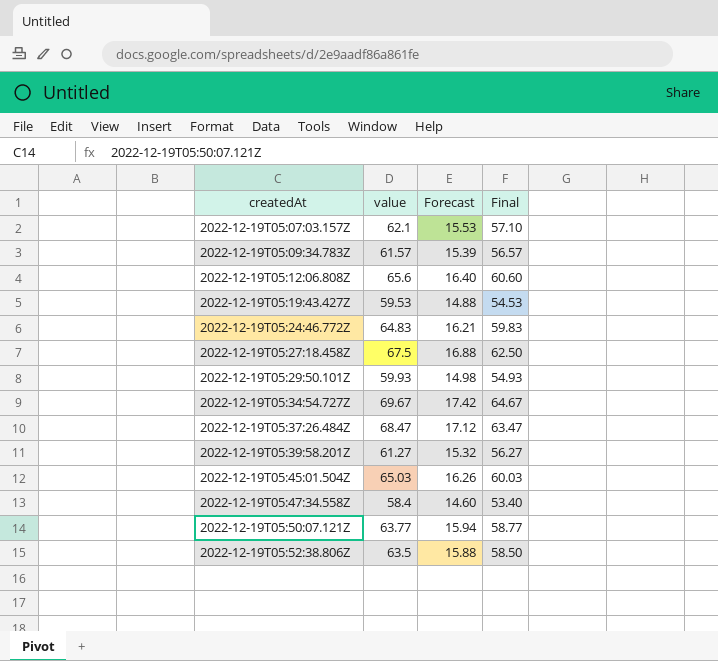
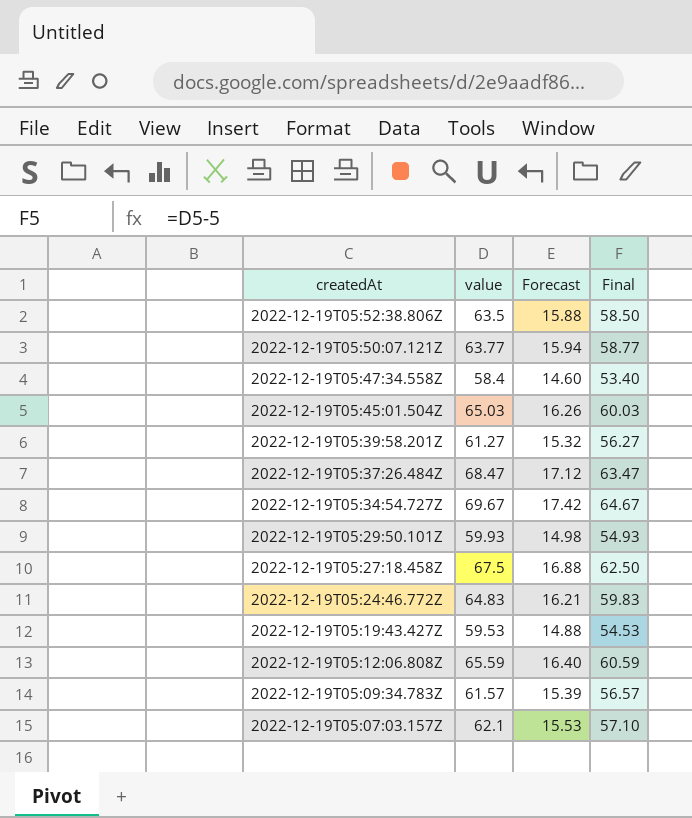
row order: createdAt ascending -> createdAt descending
2022-12-19T05:12:06.808Z | value: 65.6 -> 65.59
2022-12-19T05:12:06.808Z | Final: 60.60 -> 60.59

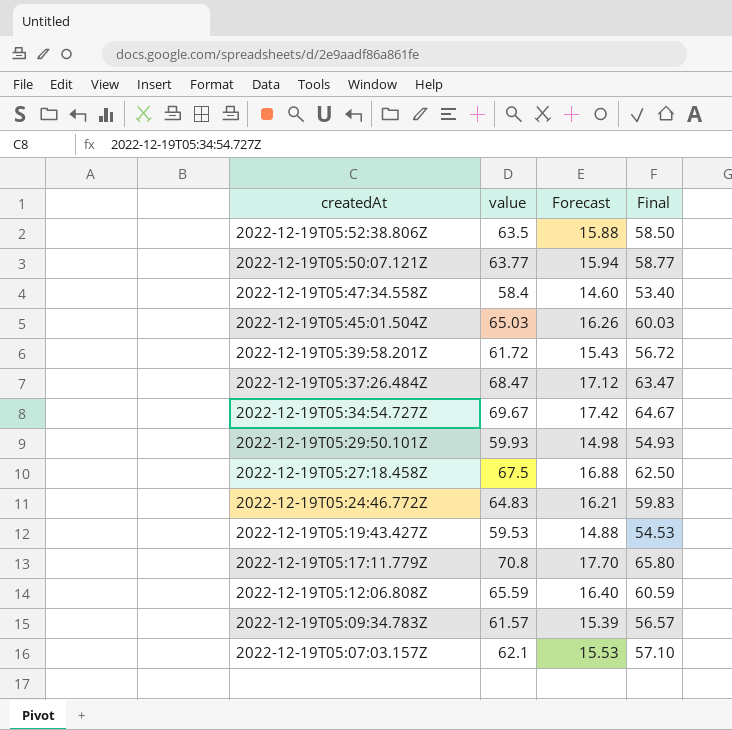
2022-12-19T05:39:58.201Z | value: 61.27 -> 61.72
2022-12-19T05:39:58.201Z | Forecast: 15.32 -> 15.43
2022-12-19T05:39:58.201Z | Final: 56.27 -> 56.72
row 2022-12-19T05:17:11.779Z: none -> 70.8 | 17.70 | 65.80

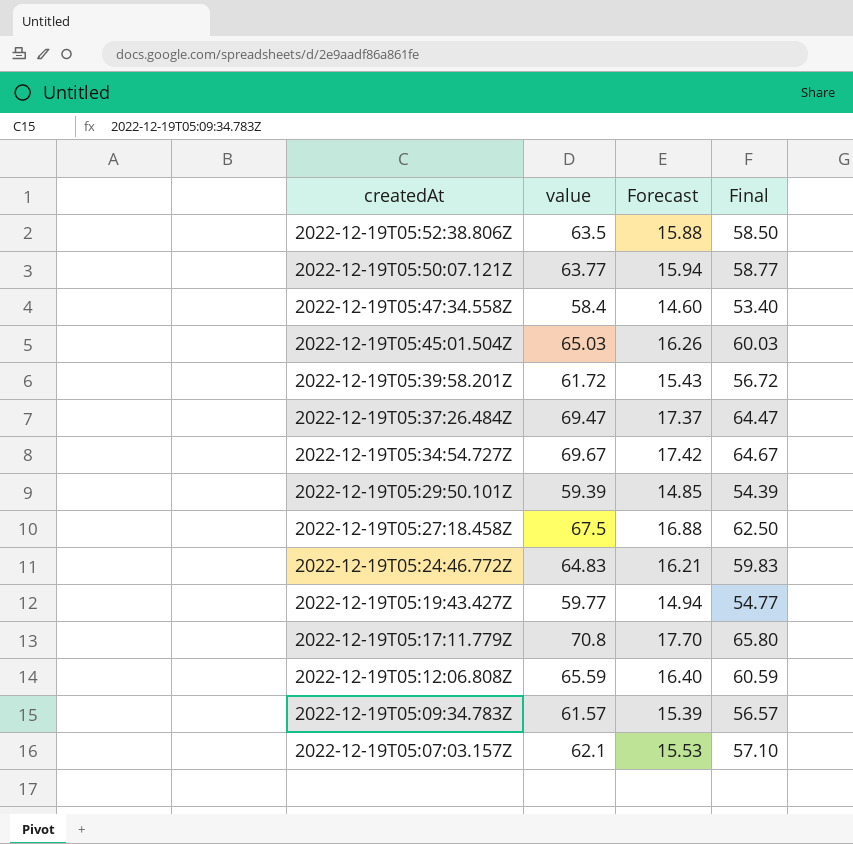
2022-12-19T05:37:26.484Z | value: 68.47 -> 69.47
2022-12-19T05:37:26.484Z | Forecast: 17.12 -> 17.37
2022-12-19T05:37:26.484Z | Final: 63.47 -> 64.47
2022-12-19T05:29:50.101Z | value: 59.93 -> 59.39
2022-12-19T05:29:50.101Z | Forecast: 14.98 -> 14.85
2022-12-19T05:29:50.101Z | Final: 54.93 -> 54.39
2022-12-19T05:19:43.427Z | value: 59.53 -> 59.77
2022-12-19T05:19:43.427Z | Forecast: 14.88 -> 14.94
2022-12-19T05:19:43.427Z | Final: 54.53 -> 54.77

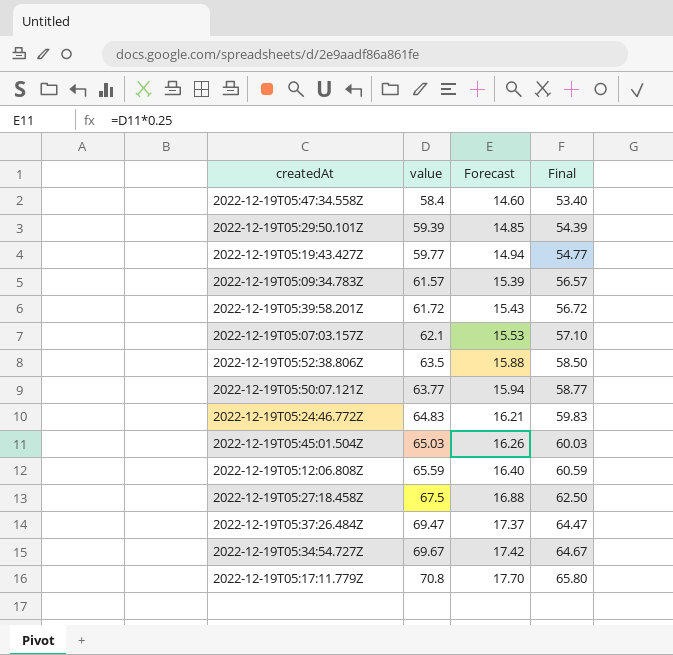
row order: createdAt descending -> value ascending

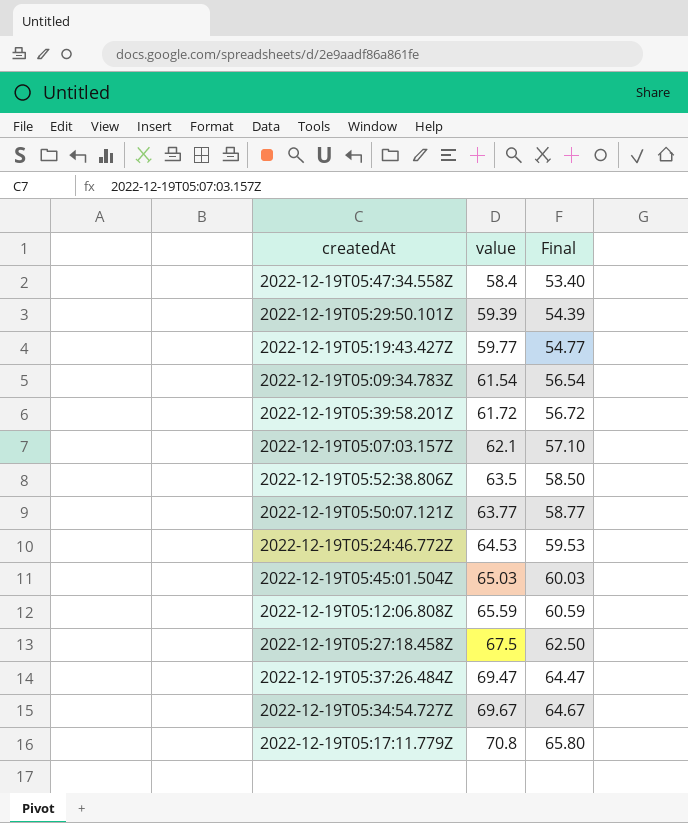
column Forecast | formula: [value] * 0.25 -> none
2022-12-19T05:09:34.783Z | value: 61.57 -> 61.54
2022-12-19T05:09:34.783Z | Final: 56.57 -> 56.54
2022-12-19T05:24:46.772Z | value: 64.83 -> 64.53
2022-12-19T05:24:46.772Z | Final: 59.83 -> 59.53

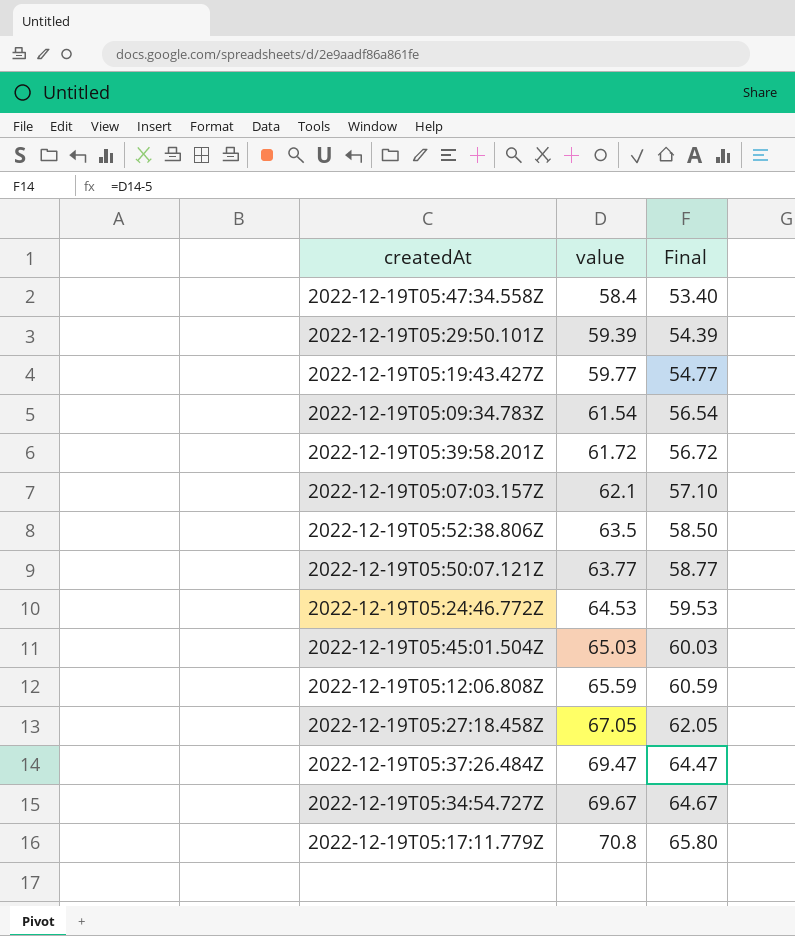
2022-12-19T05:27:18.458Z | value: 67.5 -> 67.05
2022-12-19T05:27:18.458Z | Final: 62.50 -> 62.05

